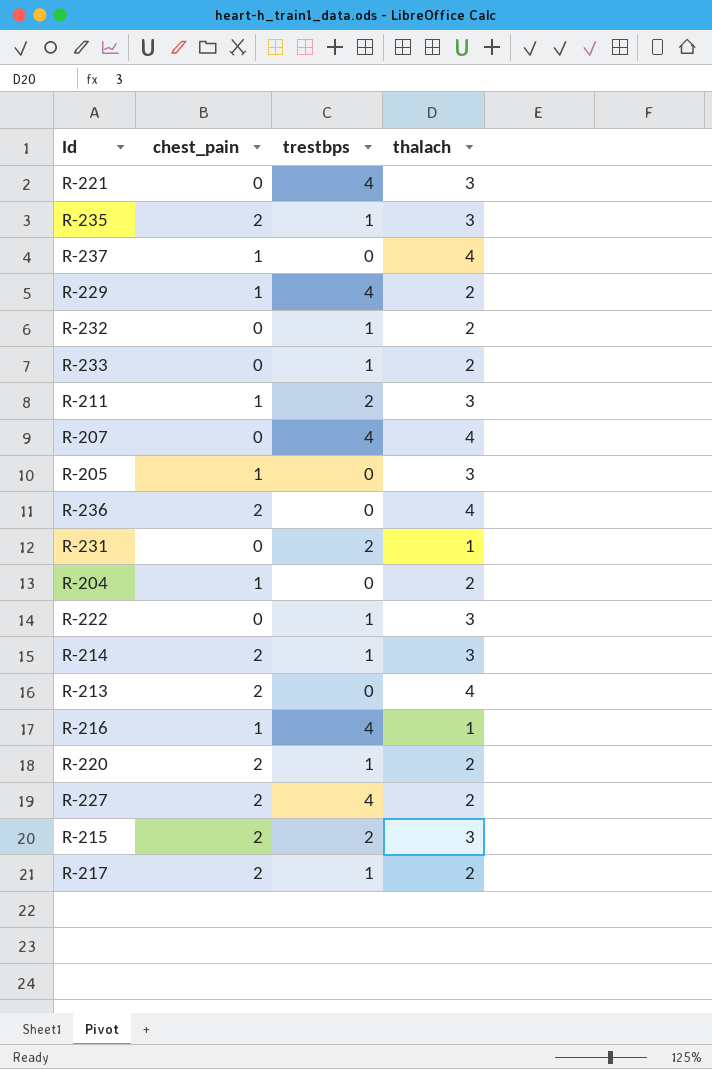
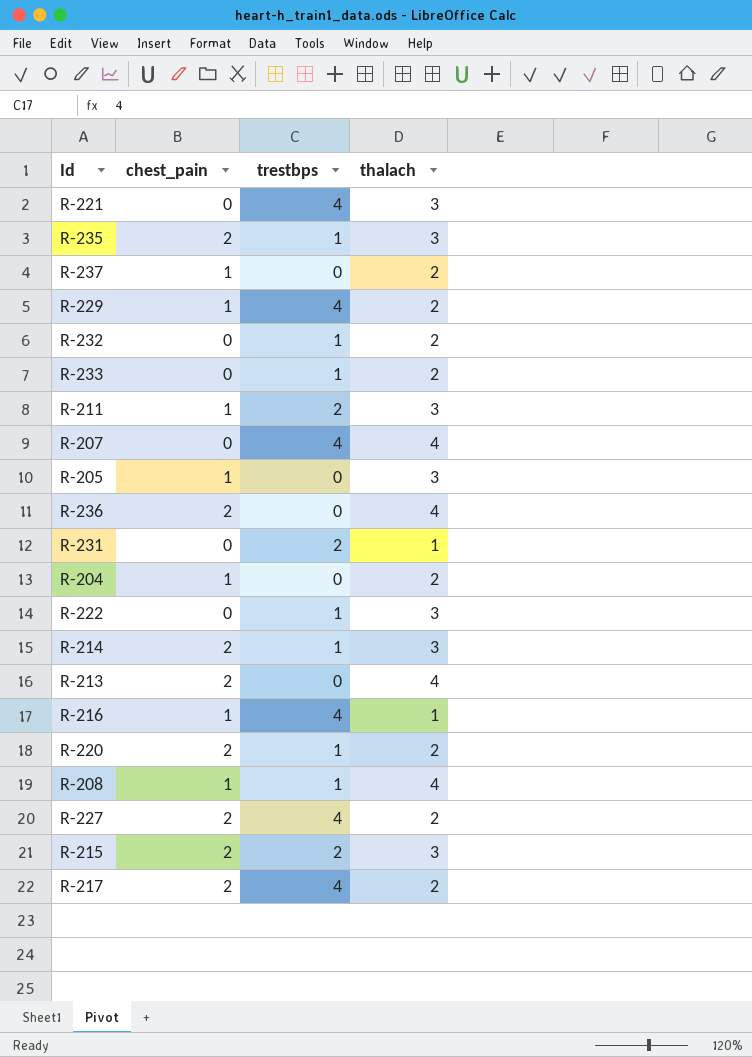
R-237 | thalach: 4 -> 2
row R-208: none -> 1 | 1 | 4
R-217 | trestbps: 1 -> 4

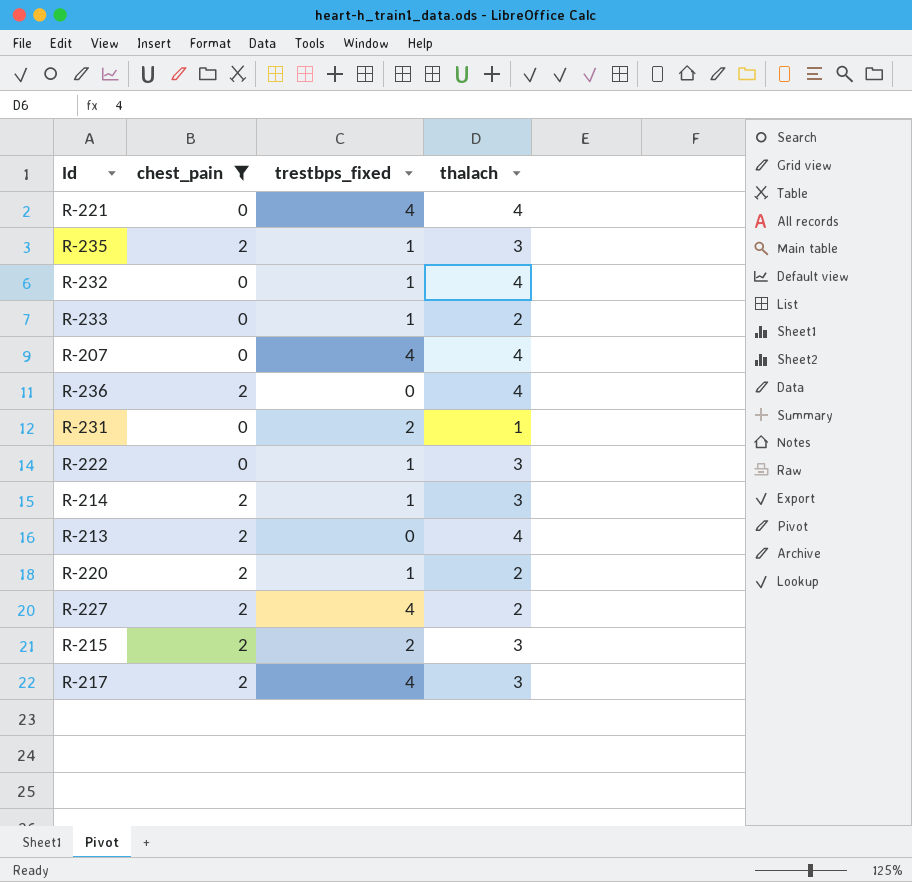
filter: none -> chest_pain != 1
column name: trestbps -> trestbps_fixed
R-221 | thalach: 3 -> 4
R-232 | thalach: 2 -> 4
R-217 | thalach: 2 -> 3

